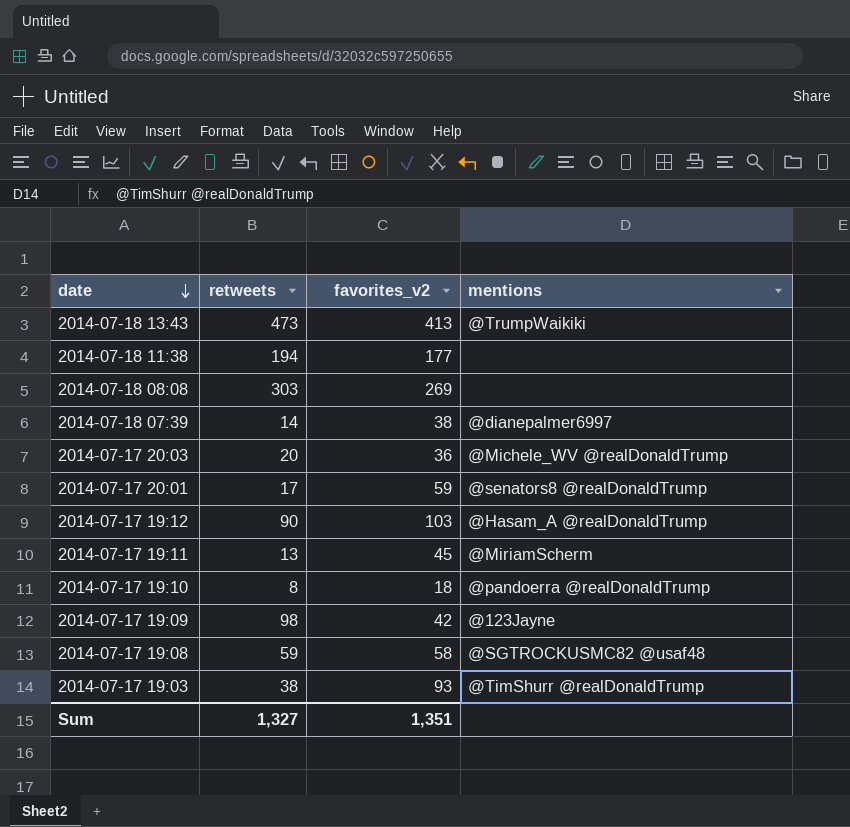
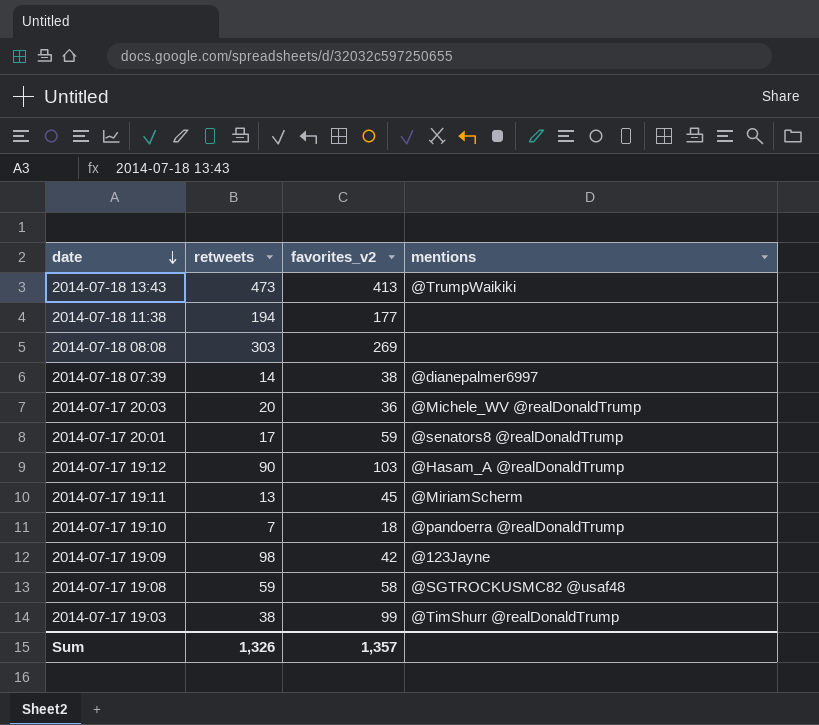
2014-07-17 19:10 | retweets: 8 -> 7
2014-07-17 19:03 | favorites_v2: 93 -> 99
Sum | retweets: 1,327 -> 1,326
Sum | favorites_v2: 1,351 -> 1,357

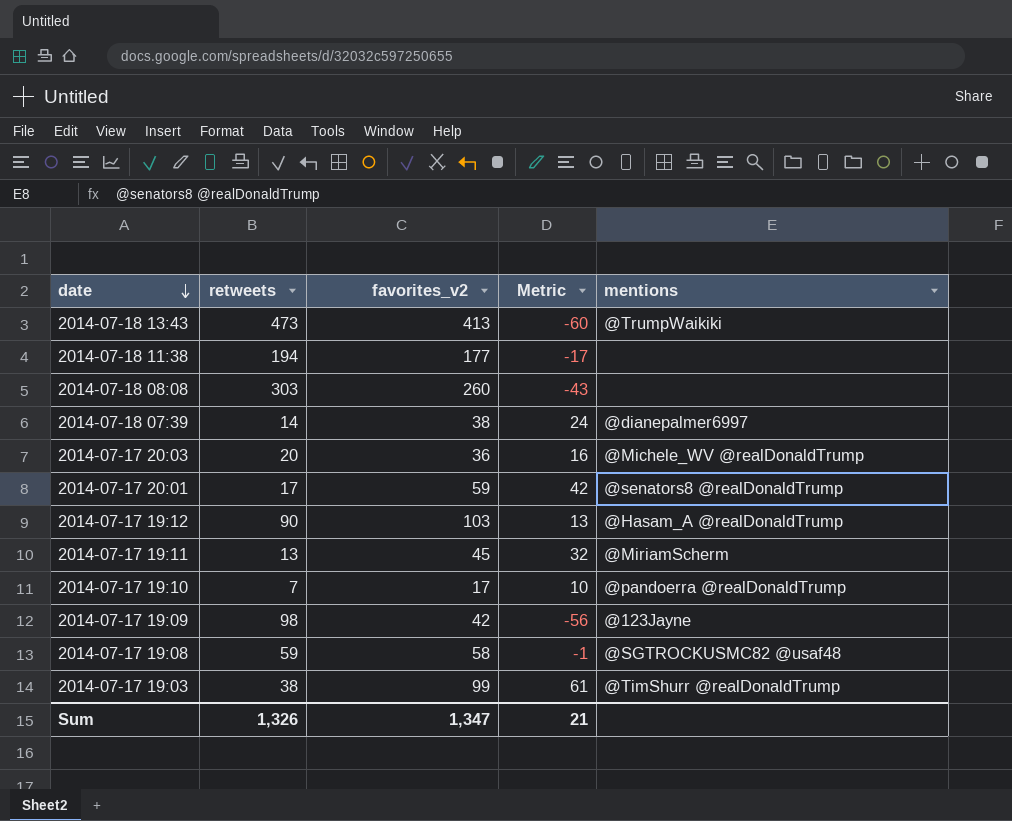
column Metric | formula: none -> [favorites_v2] - [retweets]
2014-07-18 08:08 | favorites_v2: 269 -> 260
2014-07-17 19:10 | favorites_v2: 18 -> 17
Sum | favorites_v2: 1,357 -> 1,347

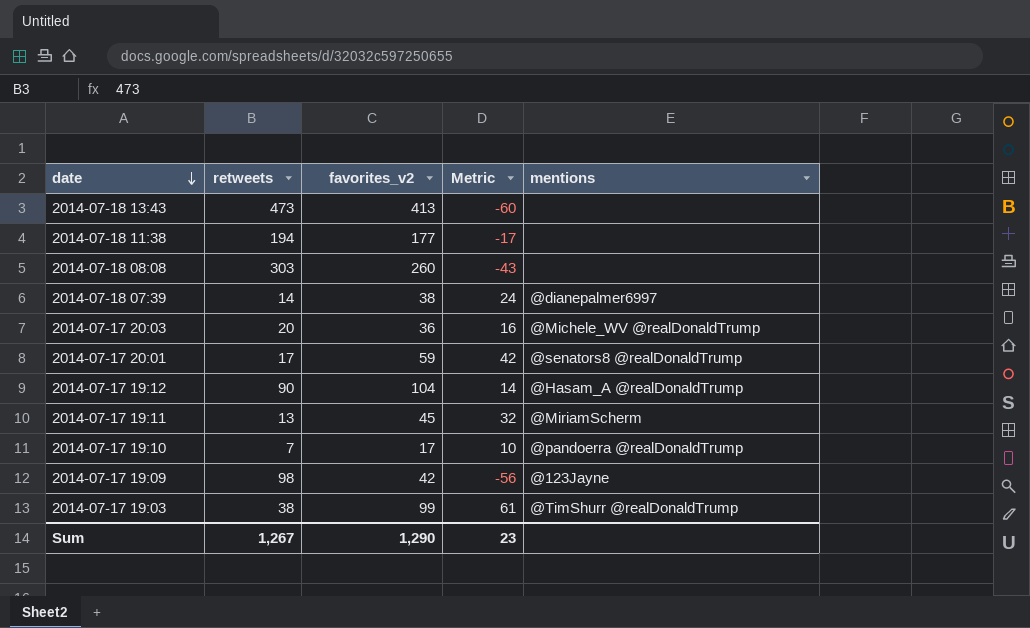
row 2014-07-17 19:08: 59 | 58 | -1 | @SGTROCKUSMC82 @usaf48 -> none
2014-07-18 13:43 | mentions: @TrumpWaikiki -> none
2014-07-17 19:12 | favorites_v2: 103 -> 104
2014-07-17 19:12 | Metric: 13 -> 14
Sum | retweets: 1,326 -> 1,267
Sum | favorites_v2: 1,347 -> 1,290
Sum | Metric: 21 -> 23

